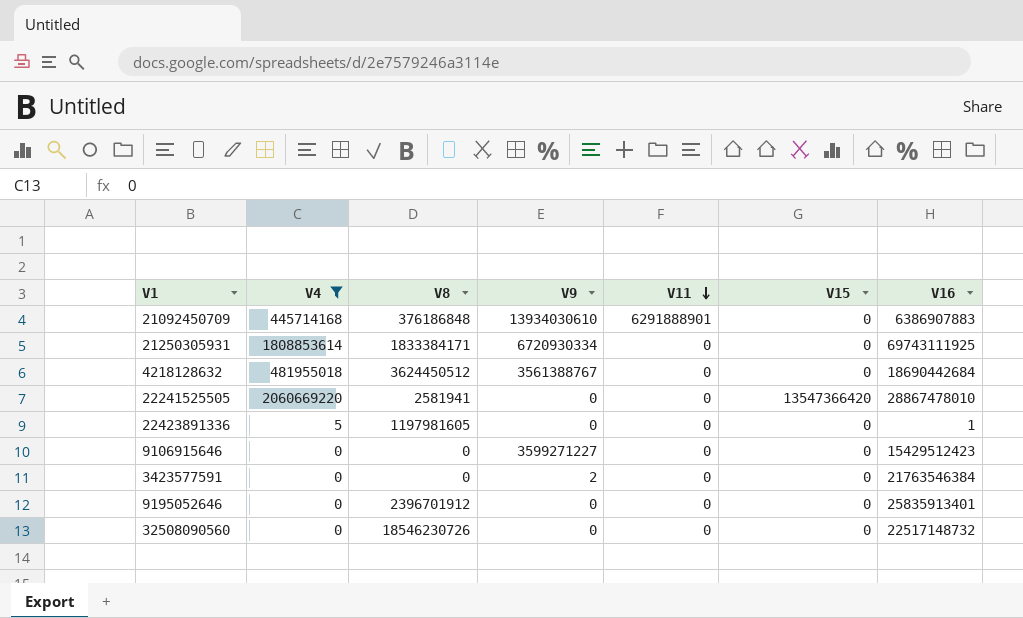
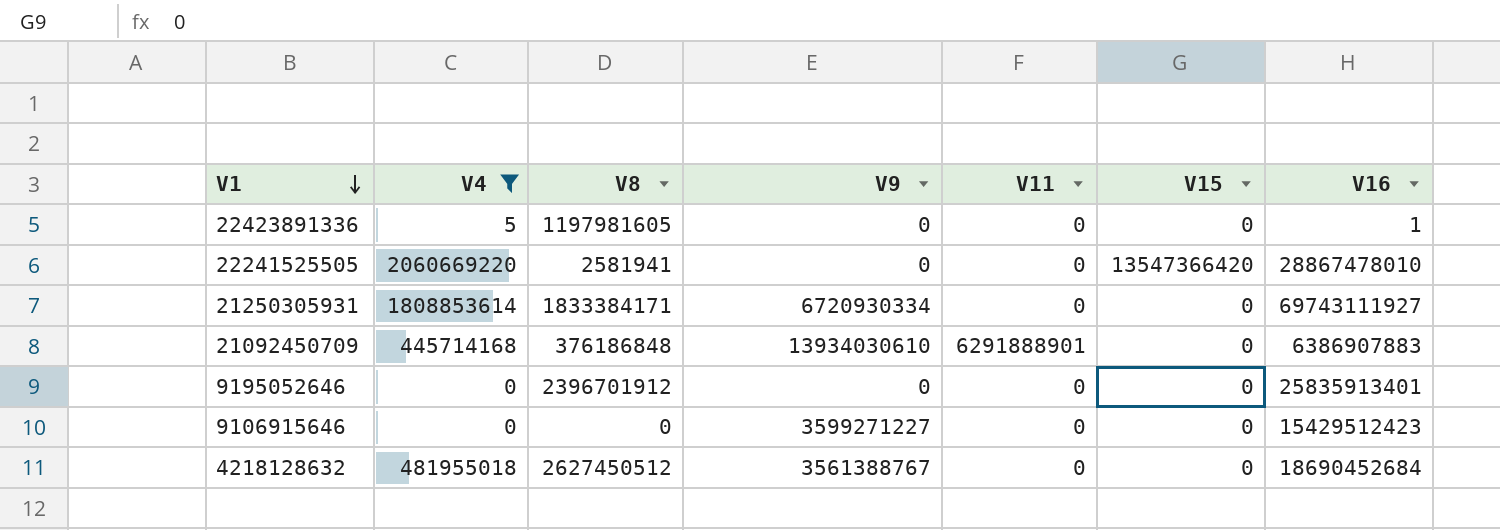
row order: V11 descending -> V1 descending
row 3423577591: 0 | 0 | 2 | 0 | 0 | 21763546384 -> none
row 32508090560: 0 | 18546230726 | 0 | 0 | 0 | 22517148732 -> none
21250305931 | V16: 69743111925 -> 69743111927
4218128632 | V8: 3624450512 -> 2627450512
4218128632 | V16: 18690442684 -> 18690452684

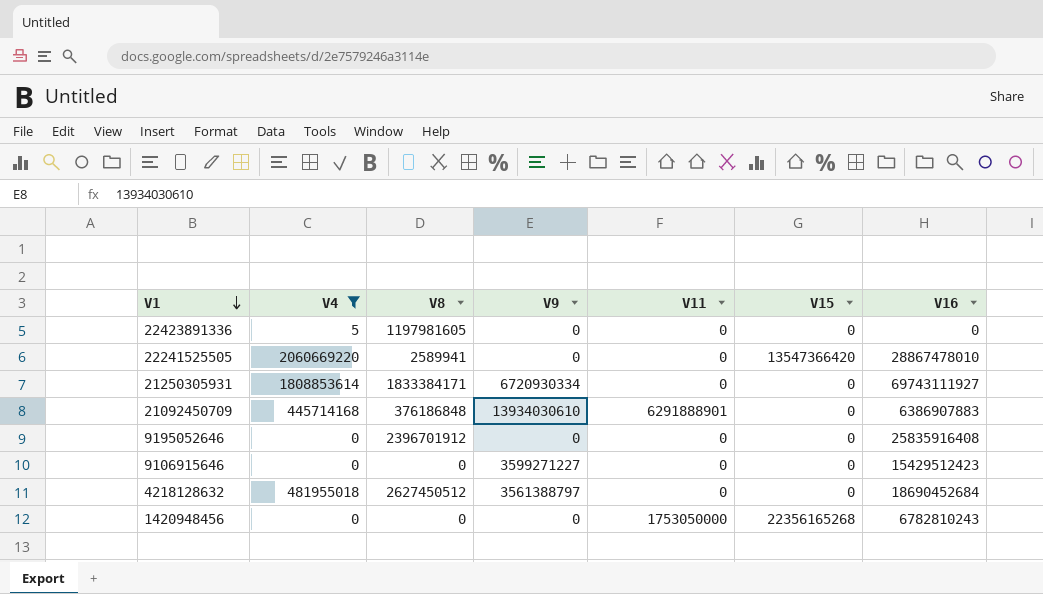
22423891336 | V16: 1 -> 0
22241525505 | V8: 2581941 -> 2589941
9195052646 | V16: 25835913401 -> 25835916408
4218128632 | V9: 3561388767 -> 3561388797
row 1420948456: none -> 0 | 0 | 0 | 1753050000 | 22356165268 | 6782810243

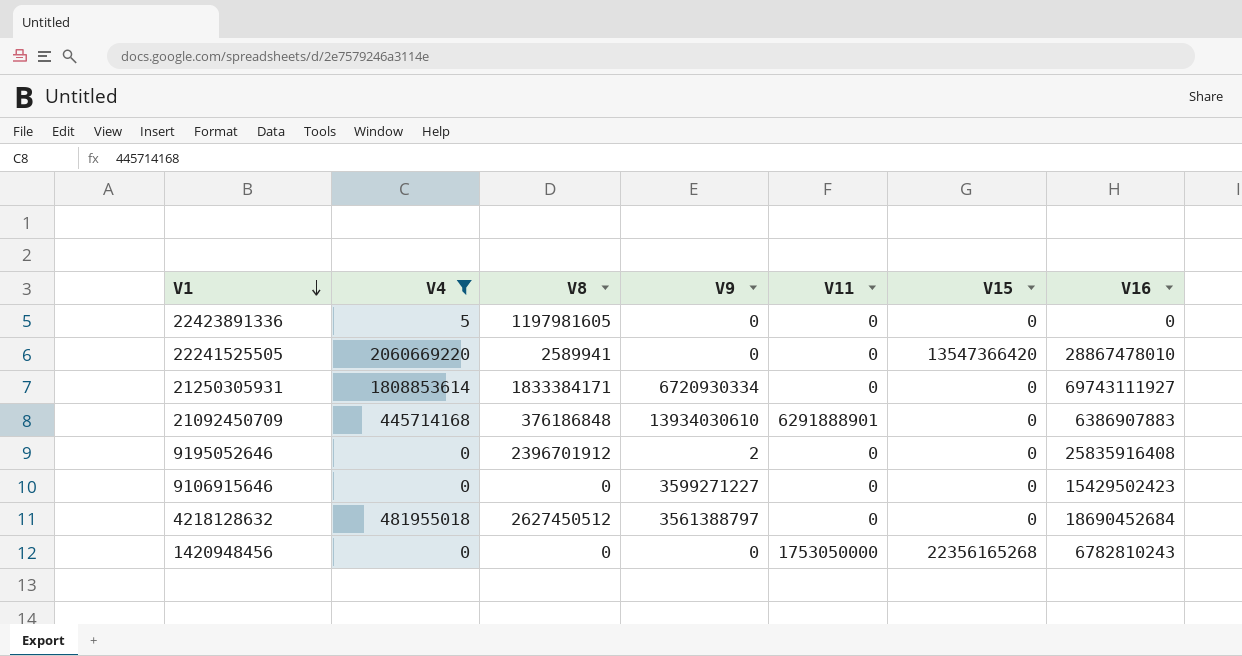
9195052646 | V9: 0 -> 2
9106915646 | V16: 15429512423 -> 15429502423

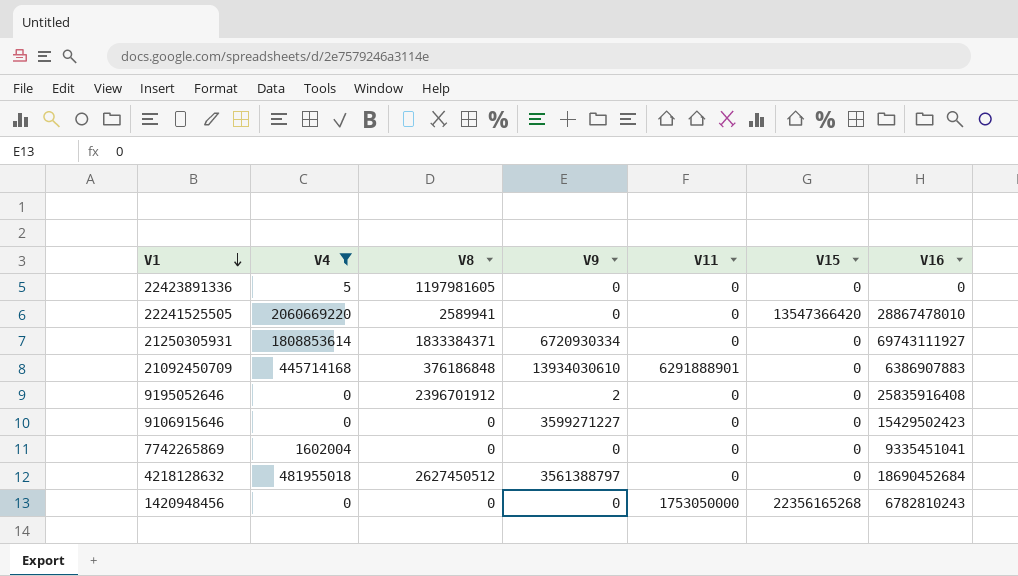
21250305931 | V8: 1833384171 -> 1833384371
row 7742265869: none -> 1602004 | 0 | 0 | 0 | 0 | 9335451041

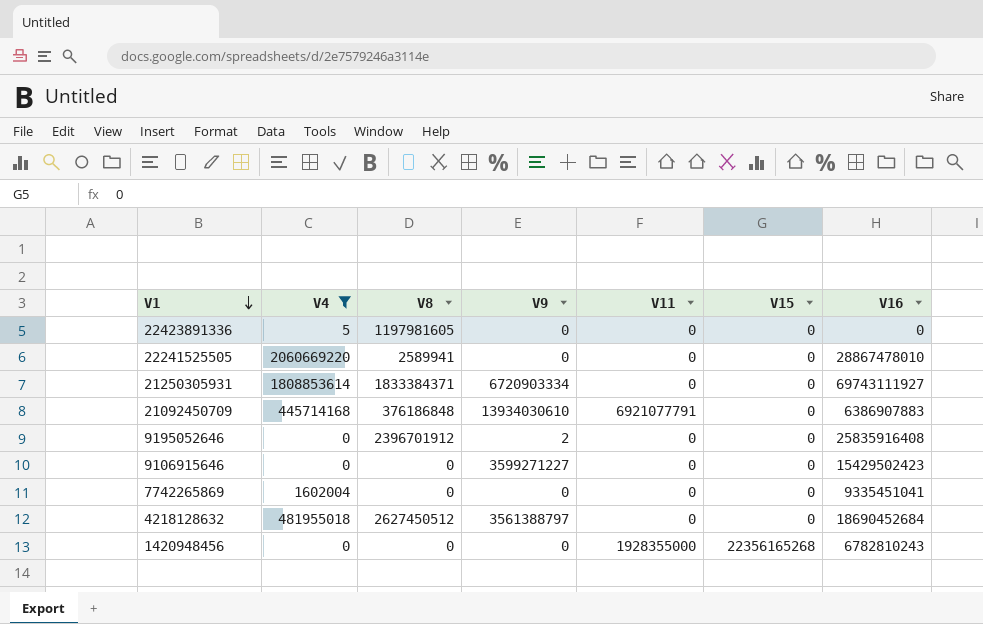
22241525505 | V15: 13547366420 -> 0
21250305931 | V9: 6720930334 -> 6720903334
21092450709 | V11: 6291888901 -> 6921077791
1420948456 | V11: 1753050000 -> 1928355000

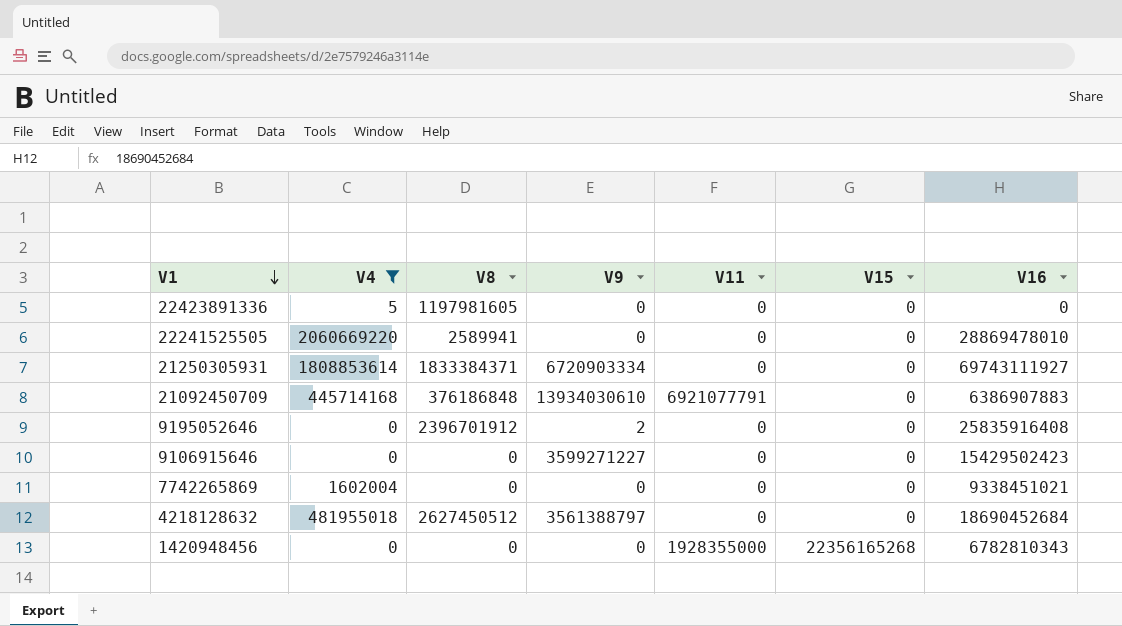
22241525505 | V16: 28867478010 -> 28869478010
7742265869 | V16: 9335451041 -> 9338451021
1420948456 | V16: 6782810243 -> 6782810343

